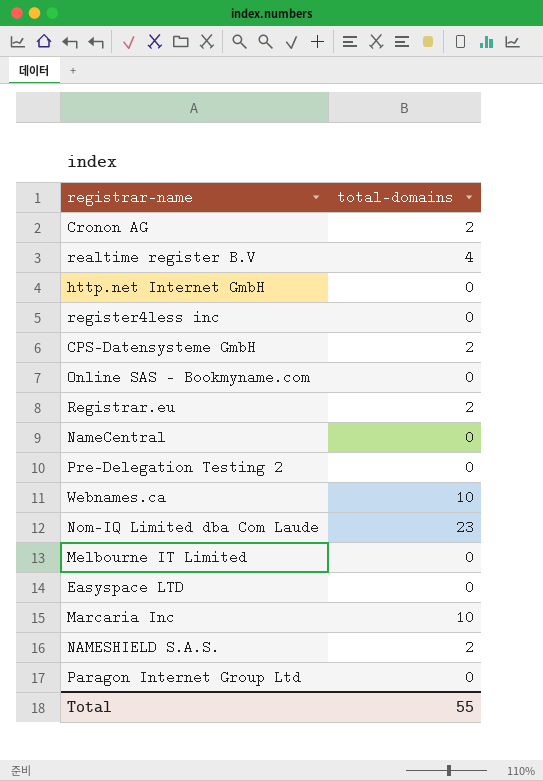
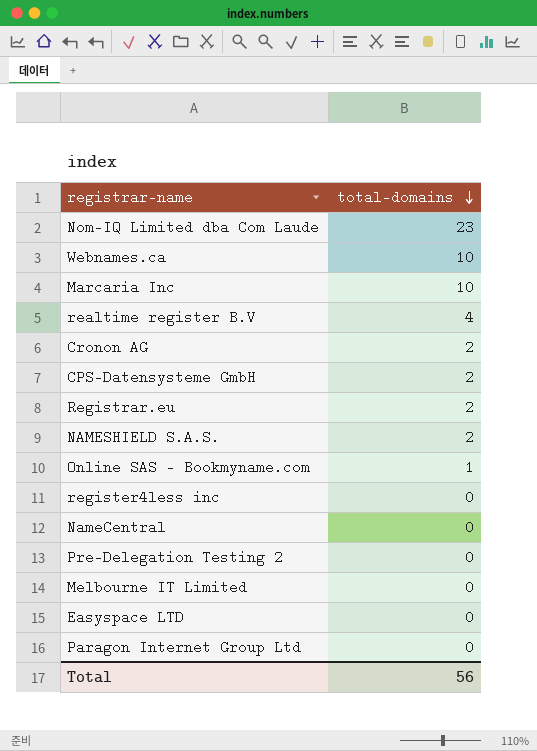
row order: none -> total-domains descending
row http.net Internet GmbH: 0 -> none
Online SAS - Bookmyname.com | total-domains: 0 -> 1
Total | total-domains: 55 -> 56

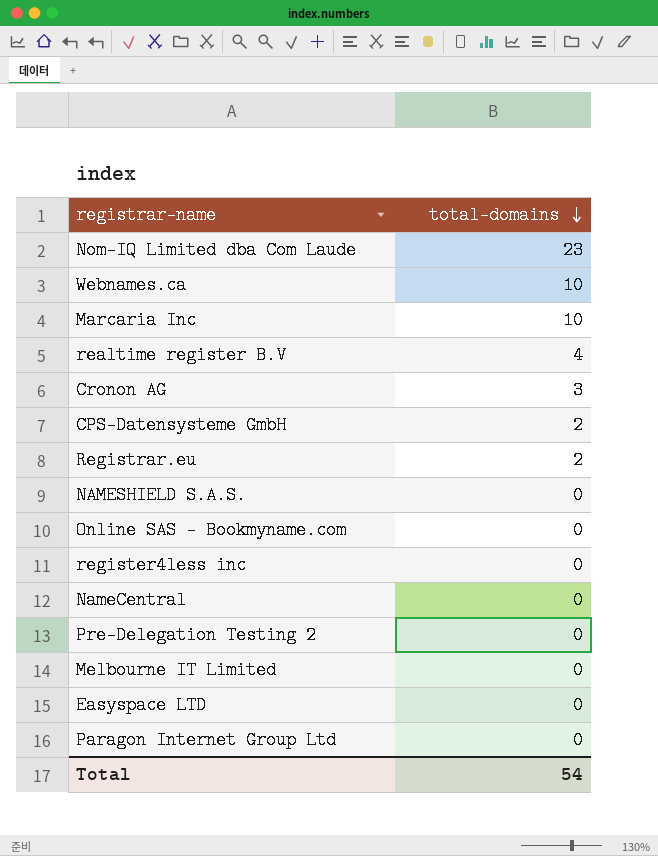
Cronon AG | total-domains: 2 -> 3
NAMESHIELD S.A.S. | total-domains: 2 -> 0
Online SAS - Bookmyname.com | total-domains: 1 -> 0
Total | total-domains: 56 -> 54

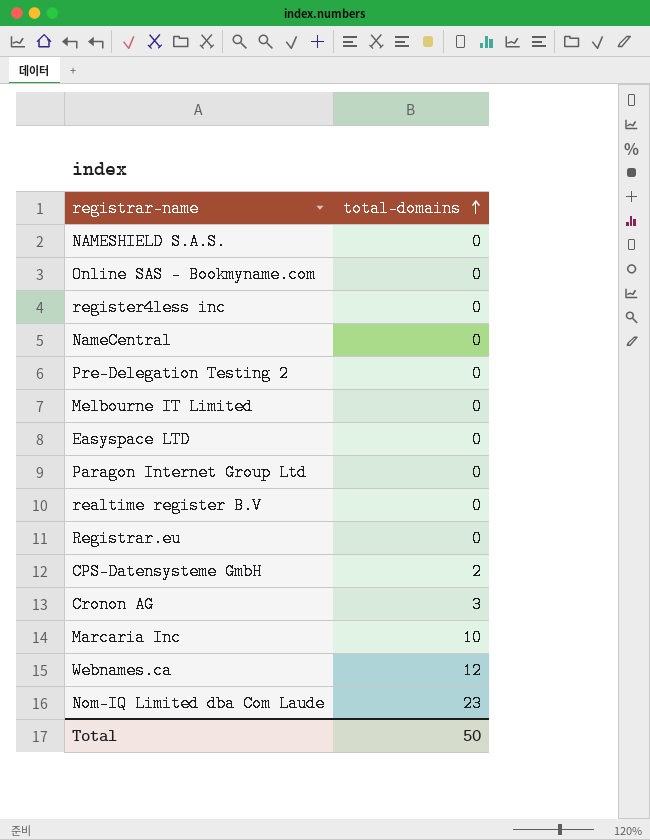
row order: total-domains descending -> total-domains ascending
realtime register B.V | total-domains: 4 -> 0
Registrar.eu | total-domains: 2 -> 0
Webnames.ca | total-domains: 10 -> 12
Total | total-domains: 54 -> 50

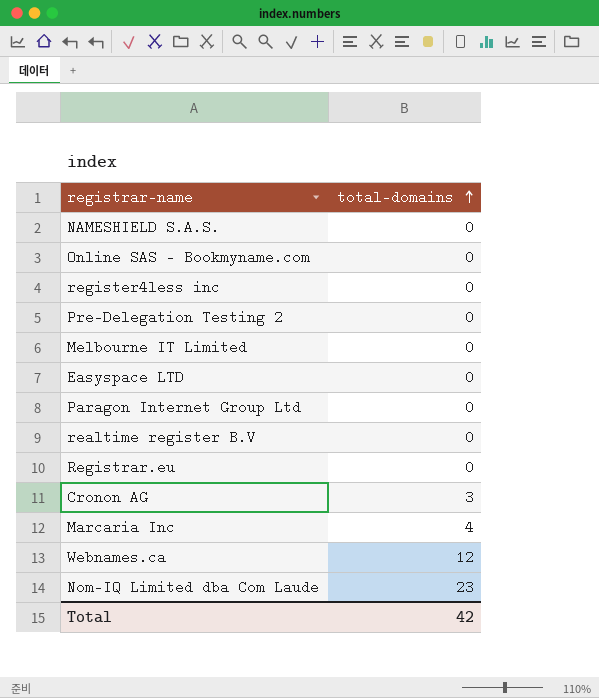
row NameCentral: 0 -> none
row CPS-Datensysteme GmbH: 2 -> none
Marcaria Inc | total-domains: 10 -> 4
Total | total-domains: 50 -> 42

